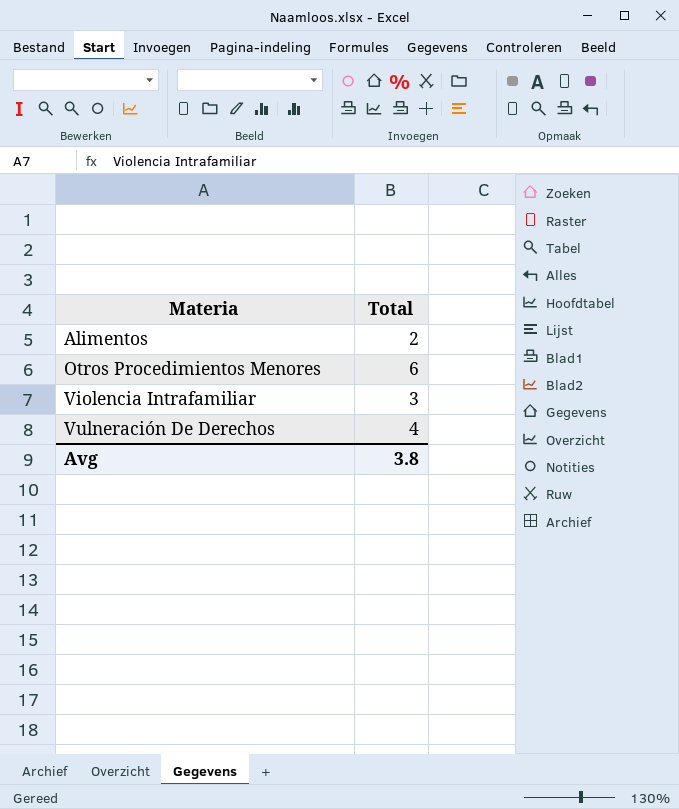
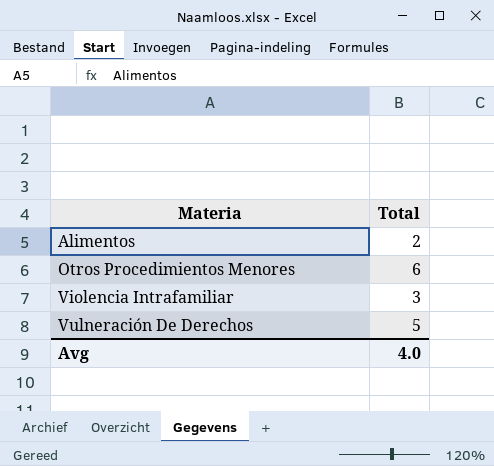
Vulneración De Derechos | Total: 4 -> 5
Avg | Total: 3.8 -> 4.0

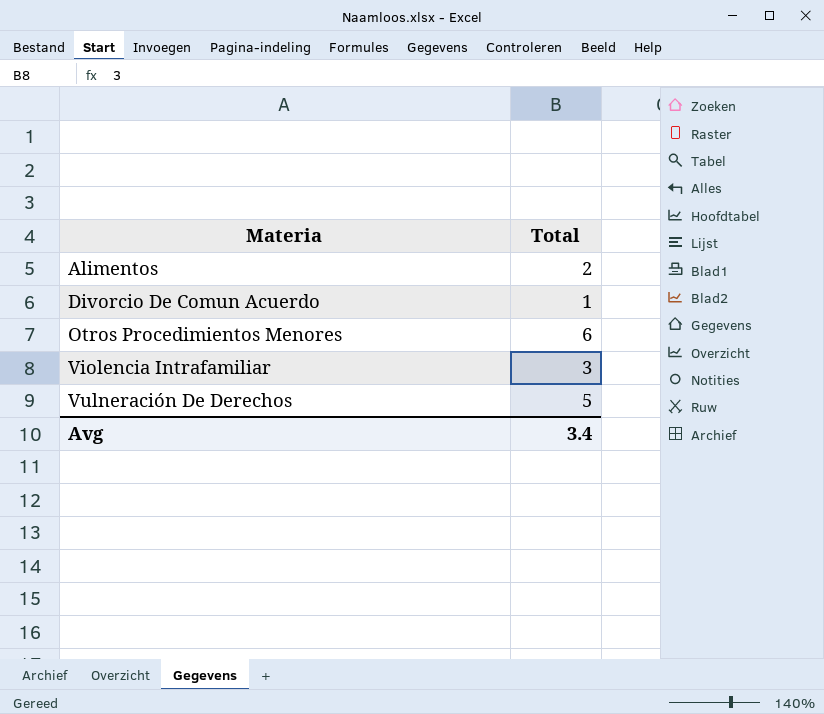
row Divorcio De Comun Acuerdo: none -> 1
Avg | Total: 4.0 -> 3.4

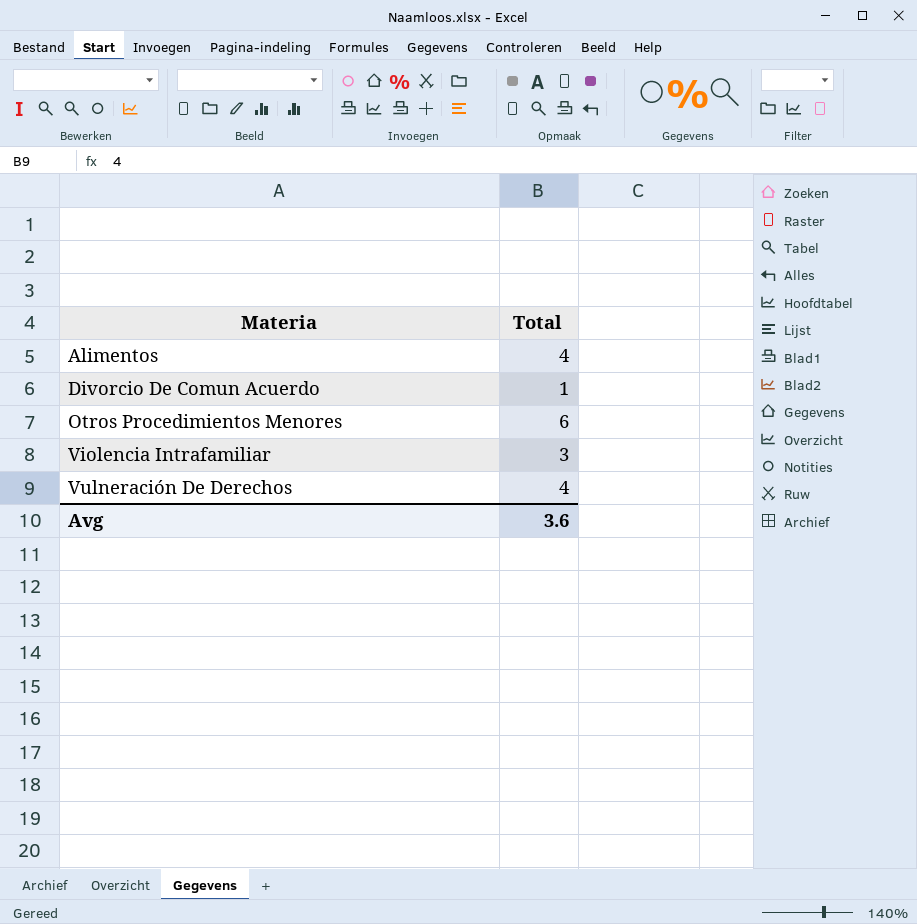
Alimentos | Total: 2 -> 4
Vulneración De Derechos | Total: 5 -> 4
Avg | Total: 3.4 -> 3.6

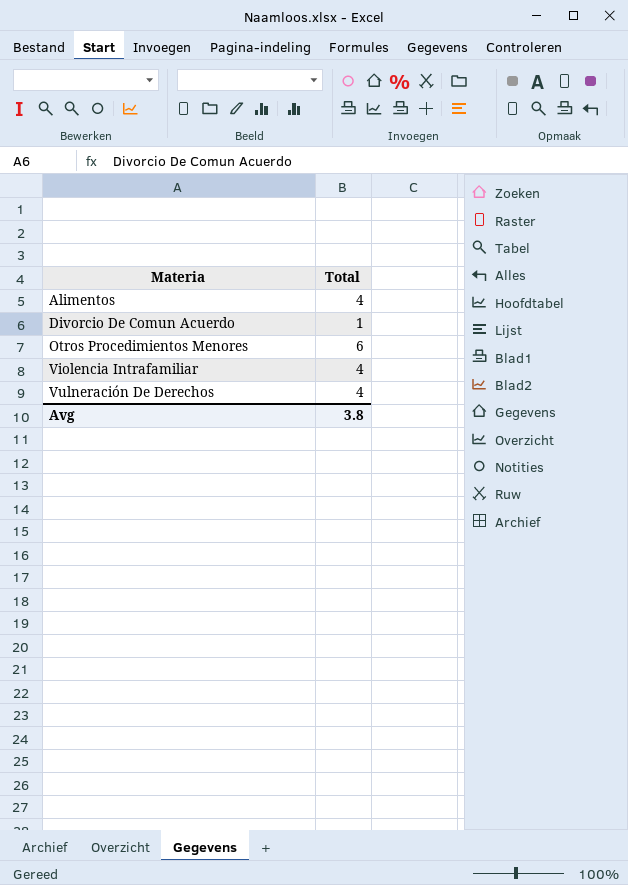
Violencia Intrafamiliar | Total: 3 -> 4
Avg | Total: 3.6 -> 3.8

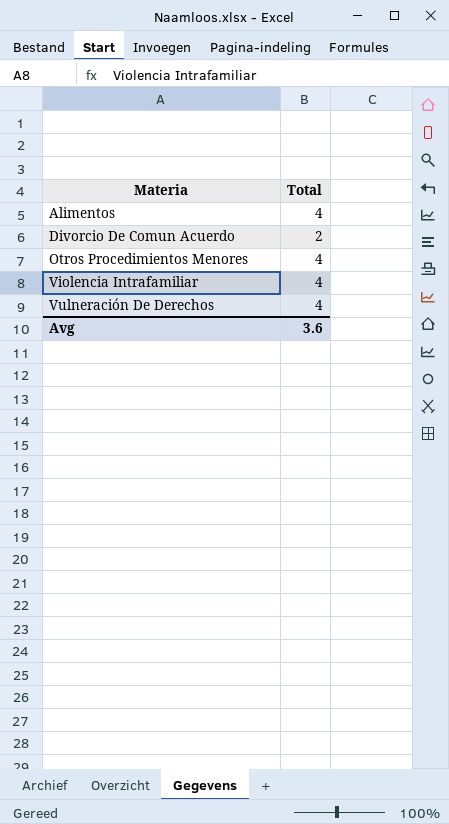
Divorcio De Comun Acuerdo | Total: 1 -> 2
Otros Procedimientos Menores | Total: 6 -> 4
Avg | Total: 3.8 -> 3.6

